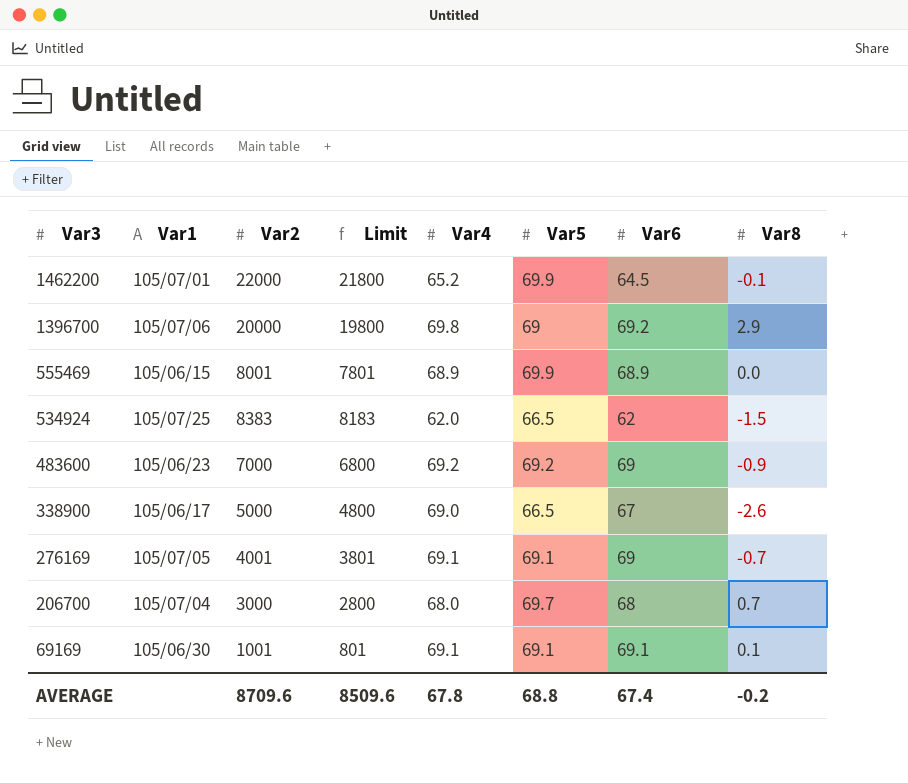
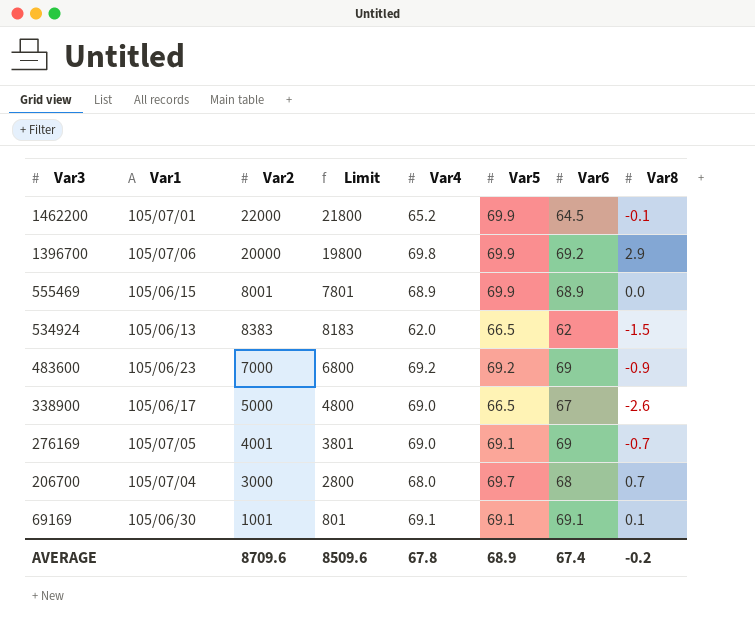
1396700 | Var5: 69 -> 69.9
534924 | Var1: 105/07/25 -> 105/06/13
276169 | Var4: 69.1 -> 69.0
AVERAGE | Var5: 68.8 -> 68.9

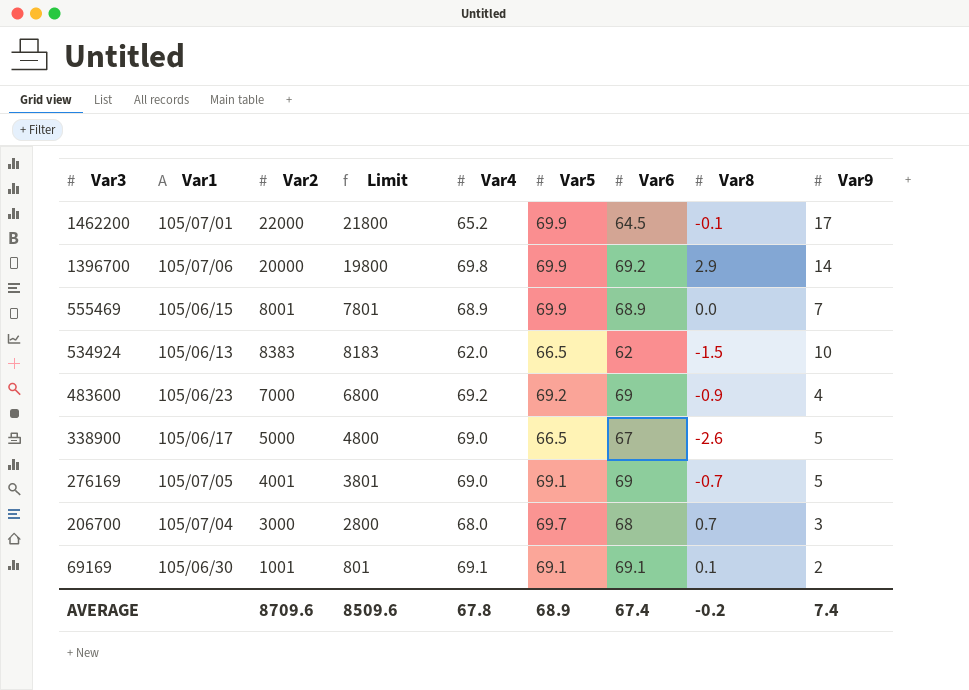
column Var9 | position: none -> 9

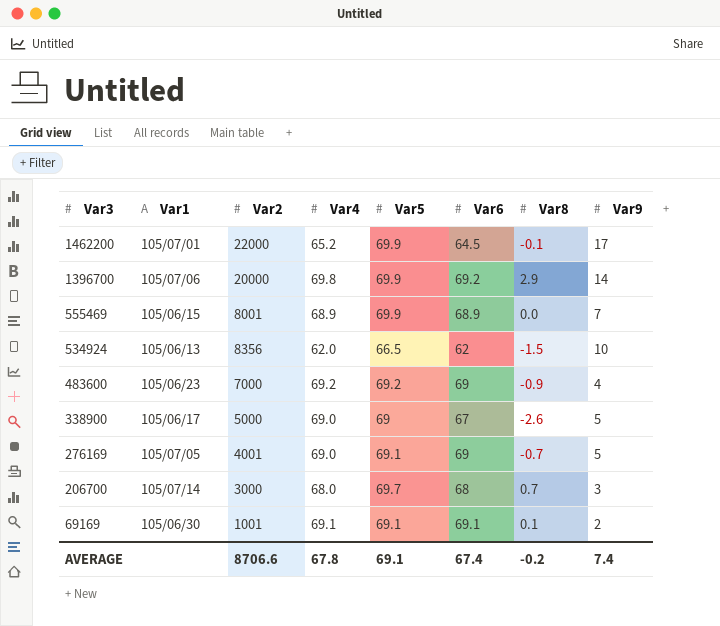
column Limit | formula: [Var2] - 200 -> none
534924 | Var2: 8383 -> 8356
338900 | Var5: 66.5 -> 69
206700 | Var1: 105/07/04 -> 105/07/14
AVERAGE | Var2: 8709.6 -> 8706.6
AVERAGE | Var5: 68.9 -> 69.1

